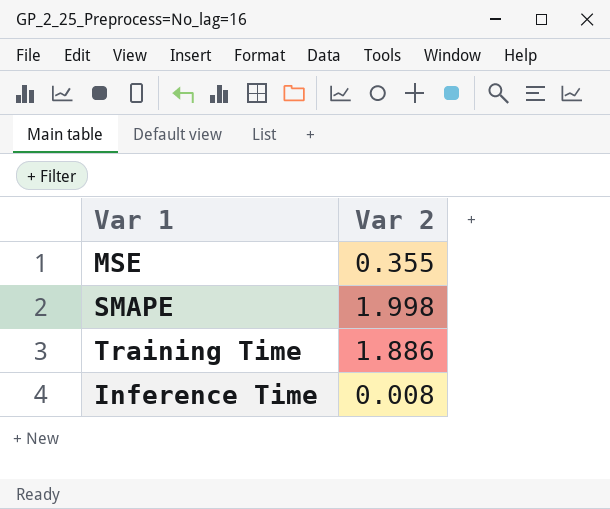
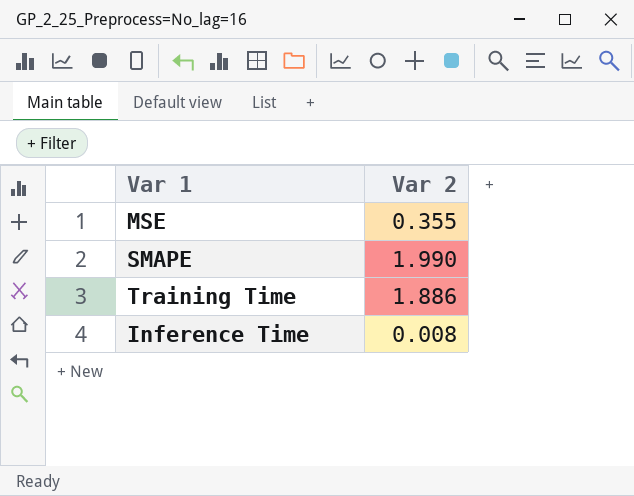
SMAPE | Var 2: 1.998 -> 1.990

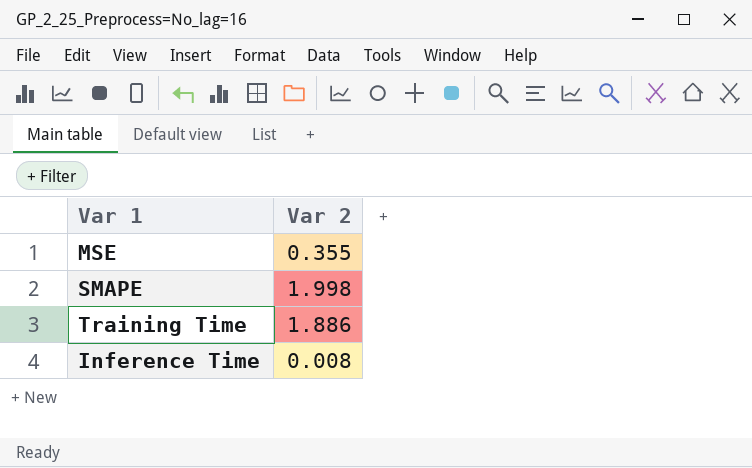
SMAPE | Var 2: 1.990 -> 1.998

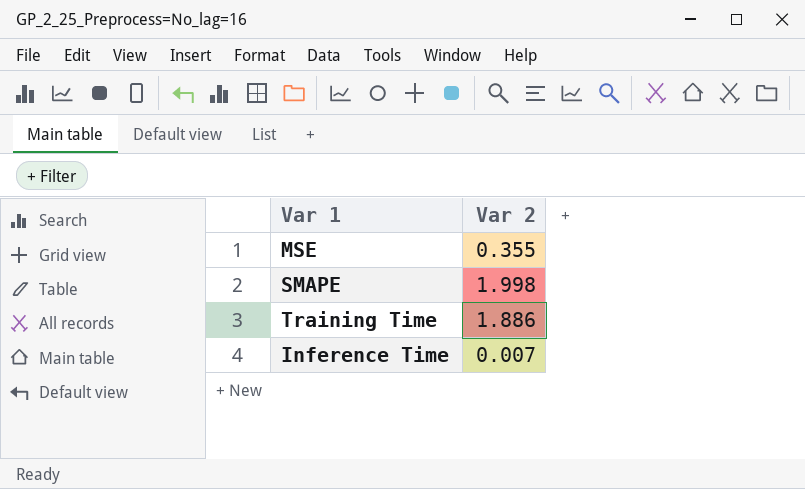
Inference Time | Var 2: 0.008 -> 0.007

